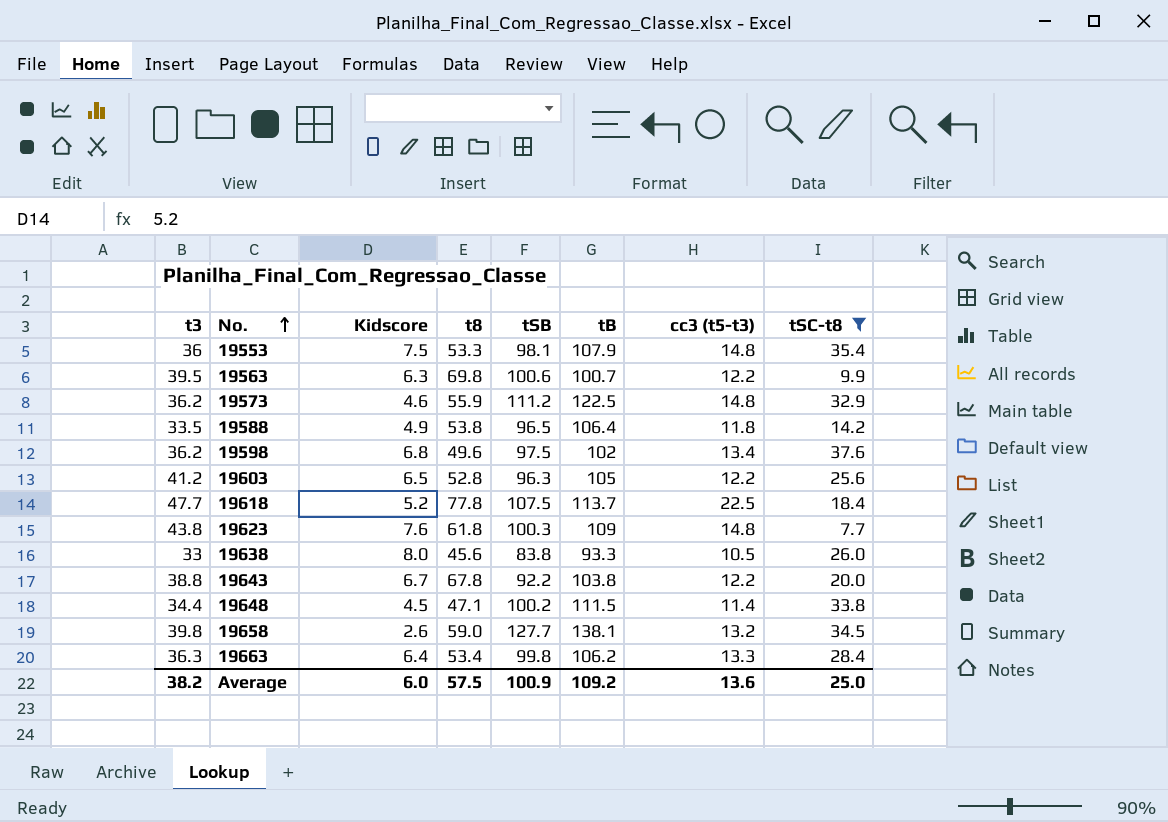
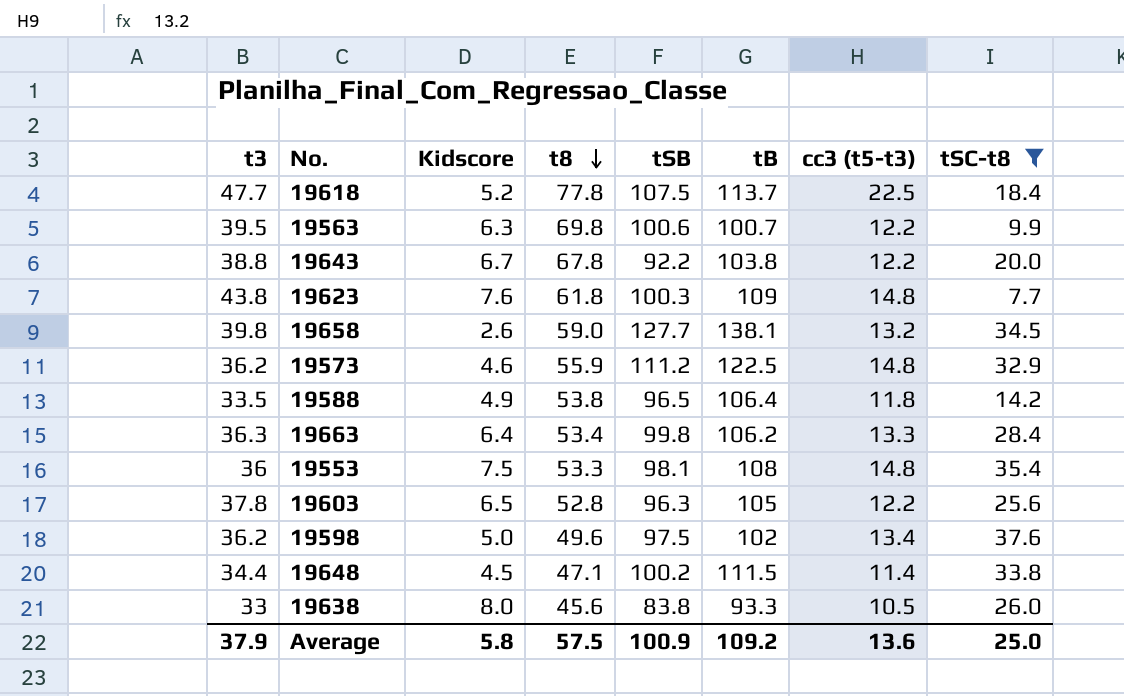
row order: No. ascending -> t8 descending
19553 | tB: 107.9 -> 108
19603 | t3: 41.2 -> 37.8
19598 | Kidscore: 6.8 -> 5.0
Average | t3: 38.2 -> 37.9
Average | Kidscore: 6.0 -> 5.8

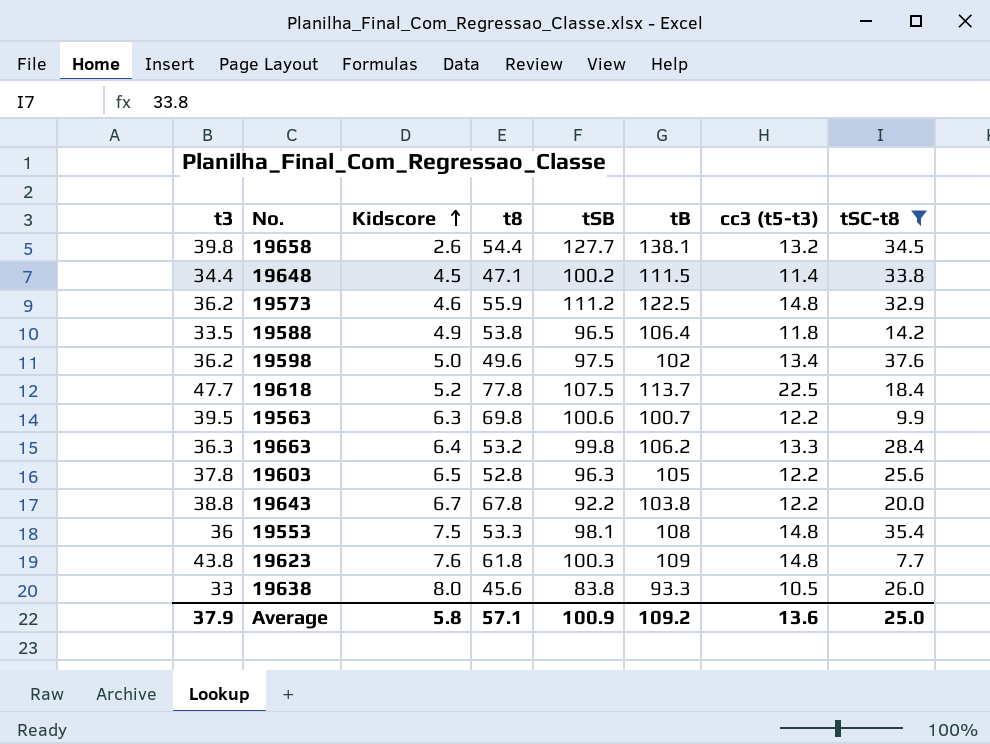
row order: t8 descending -> Kidscore ascending
19658 | t8: 59.0 -> 54.4
19663 | t8: 53.4 -> 53.2
Average | t8: 57.5 -> 57.1

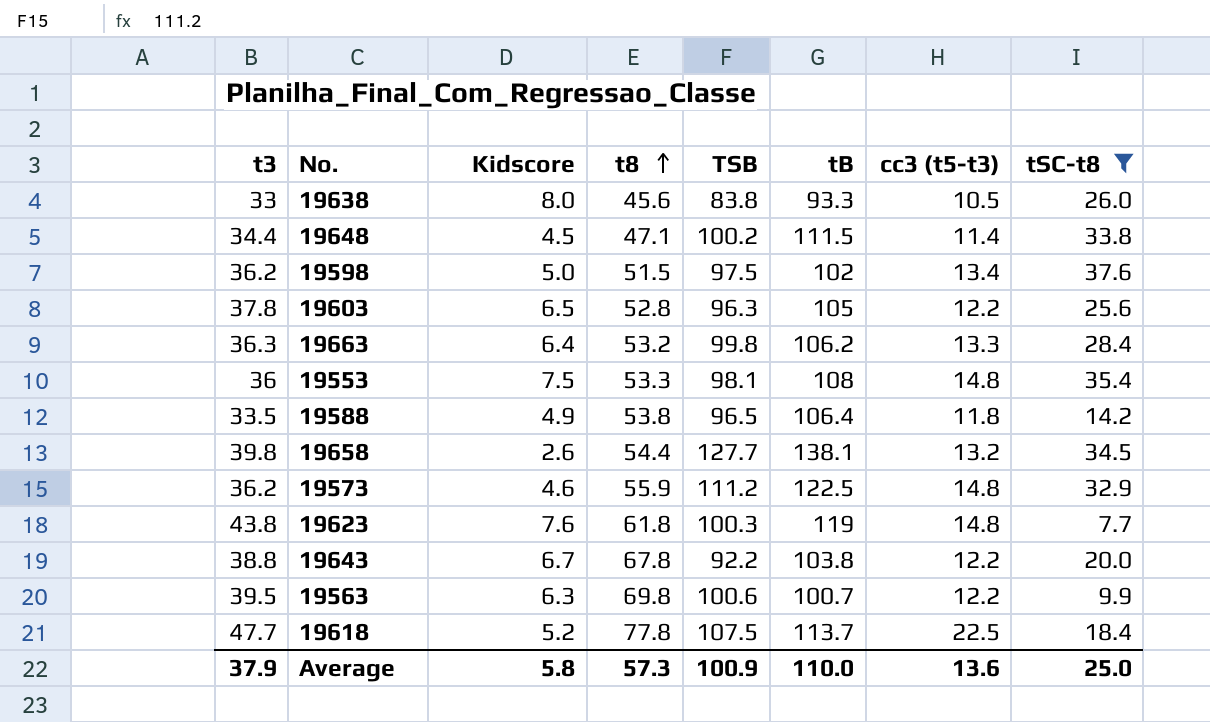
row order: Kidscore ascending -> t8 ascending
column name: tSB -> TSB
19598 | t8: 49.6 -> 51.5
19623 | tB: 109 -> 119
Average | t8: 57.1 -> 57.3
Average | tB: 109.2 -> 110.0

